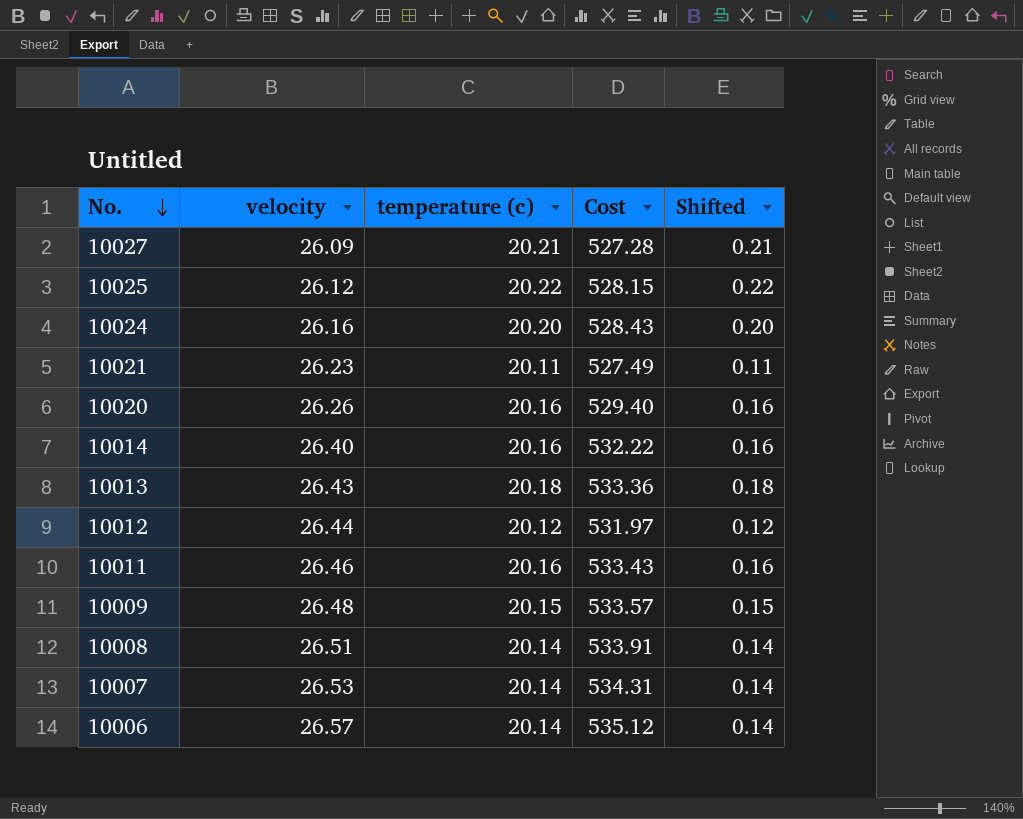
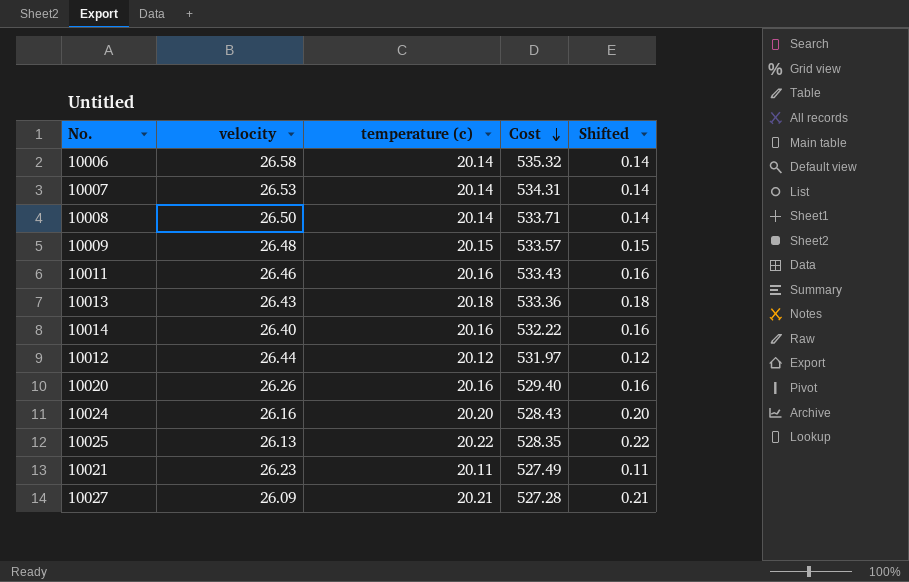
row order: No. descending -> Cost descending
10006 | velocity: 26.57 -> 26.58
10006 | Cost: 535.12 -> 535.32
10008 | velocity: 26.51 -> 26.50
10008 | Cost: 533.91 -> 533.71
10025 | velocity: 26.12 -> 26.13
10025 | Cost: 528.15 -> 528.35

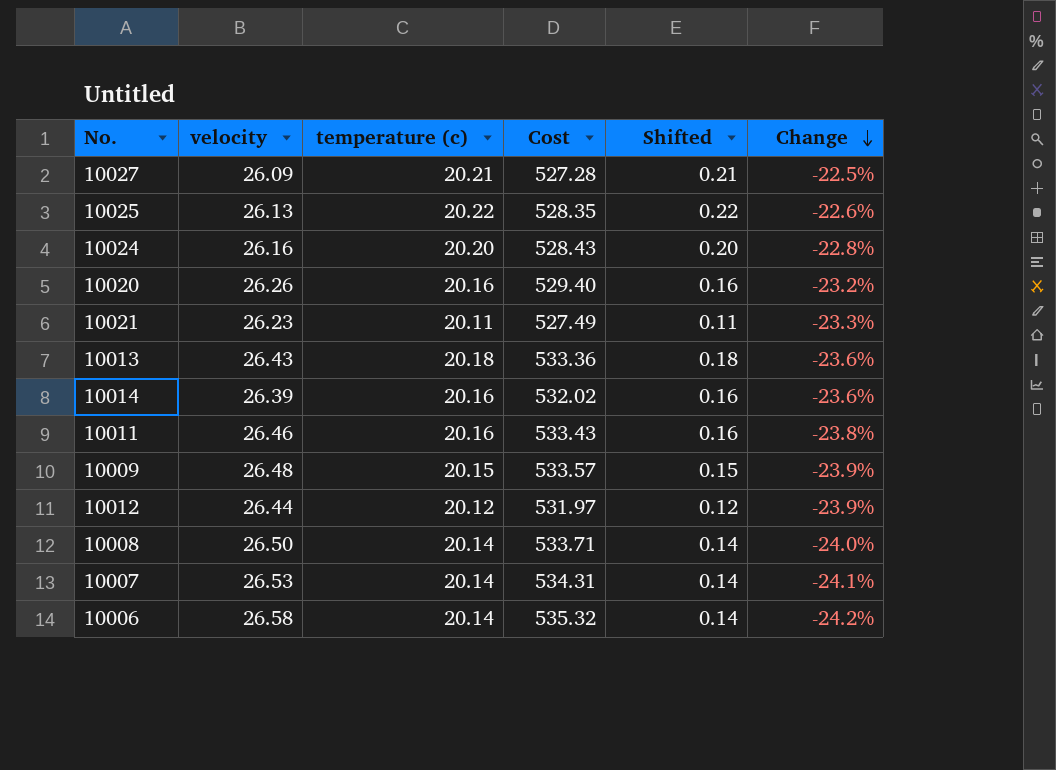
row order: Cost descending -> Change descending
column Change | formula: none -> ([temperature (c)] - [velocity]) / [velocity]
10014 | velocity: 26.40 -> 26.39
10014 | Cost: 532.22 -> 532.02

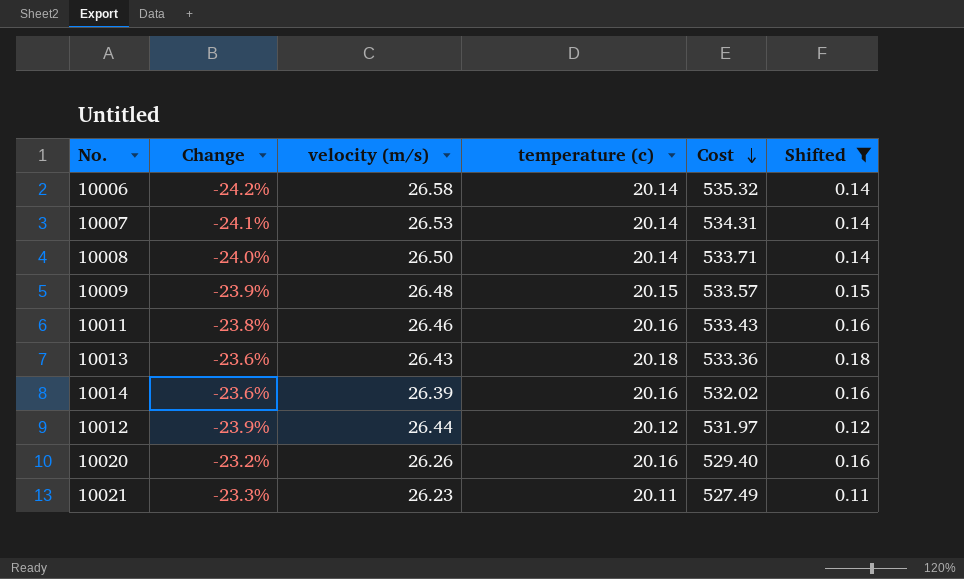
filter: none -> Shifted <= 0.18
row order: Change descending -> Cost descending
column Change | position: 6 -> 2
column name: velocity -> velocity (m/s)

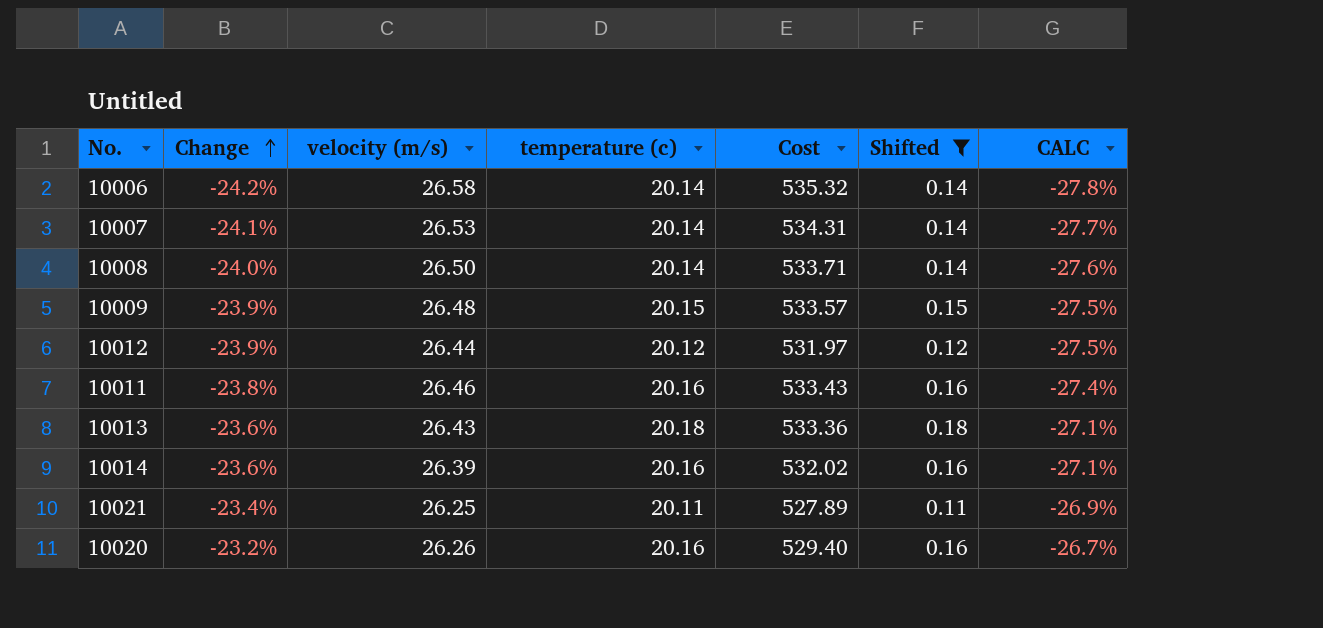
row order: Cost descending -> Change ascending
column CALC | formula: none -> [Change] * 1.15
10021 | Change: -23.3% -> -23.4%
10021 | velocity (m/s): 26.23 -> 26.25
10021 | Cost: 527.49 -> 527.89

